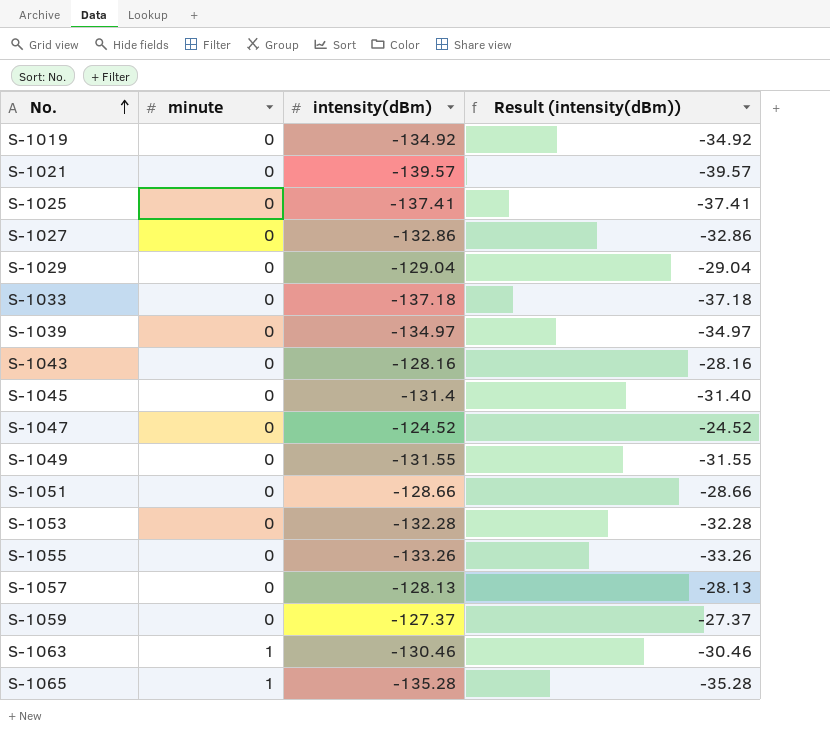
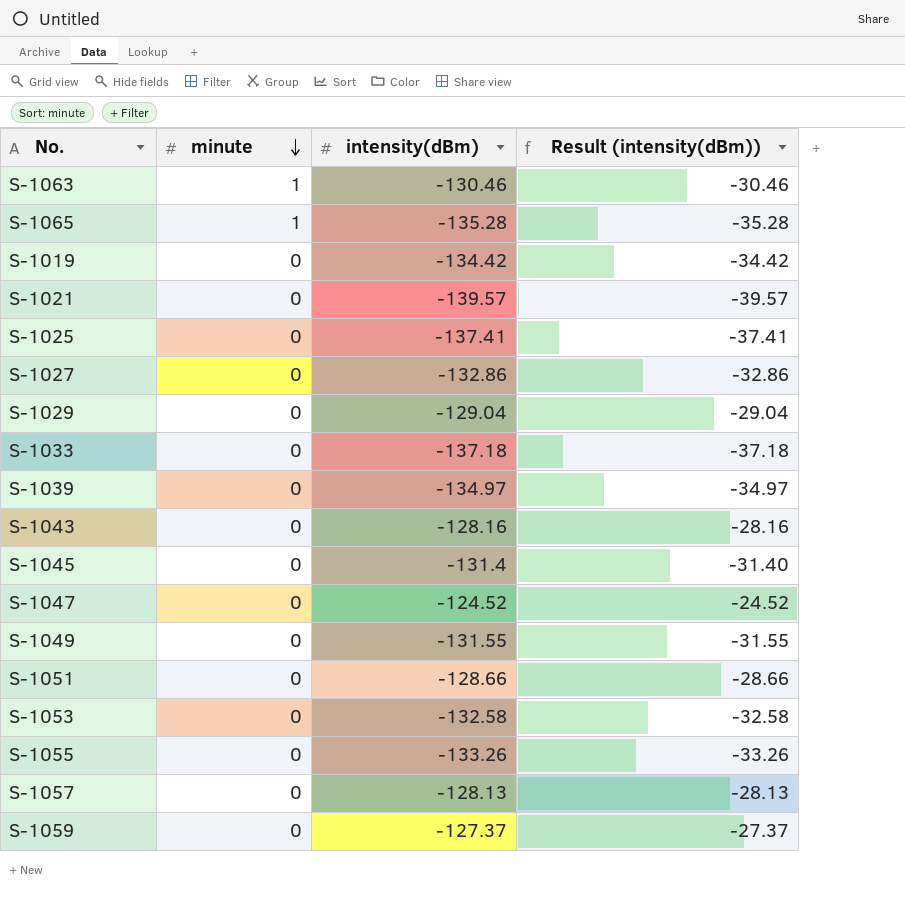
row order: No. ascending -> minute descending
S-1019 | intensity(dBm): -134.92 -> -134.42
S-1019 | Result (intensity(dBm)): -34.92 -> -34.42
S-1053 | intensity(dBm): -132.28 -> -132.58
S-1053 | Result (intensity(dBm)): -32.28 -> -32.58

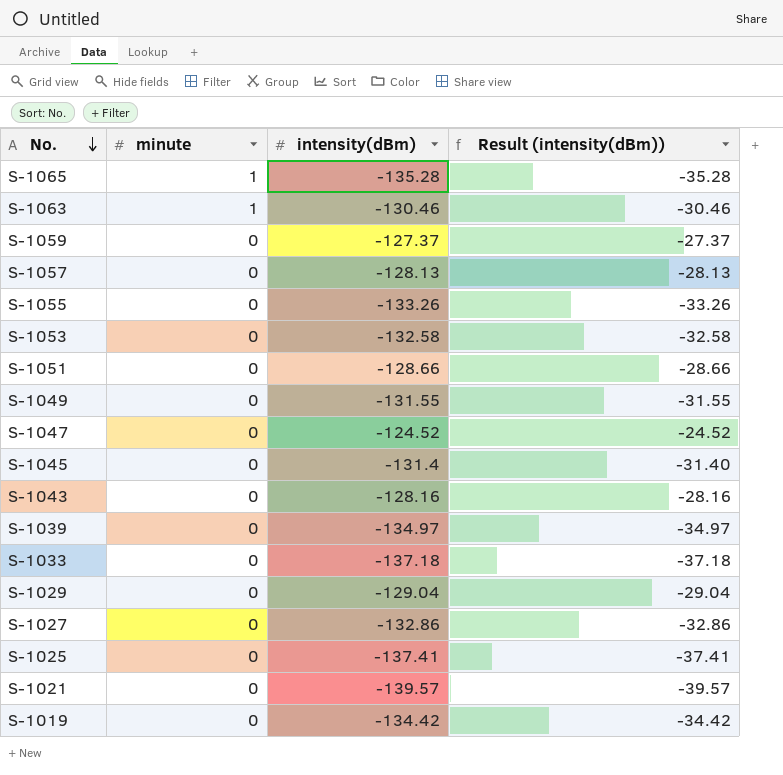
row order: minute descending -> No. descending

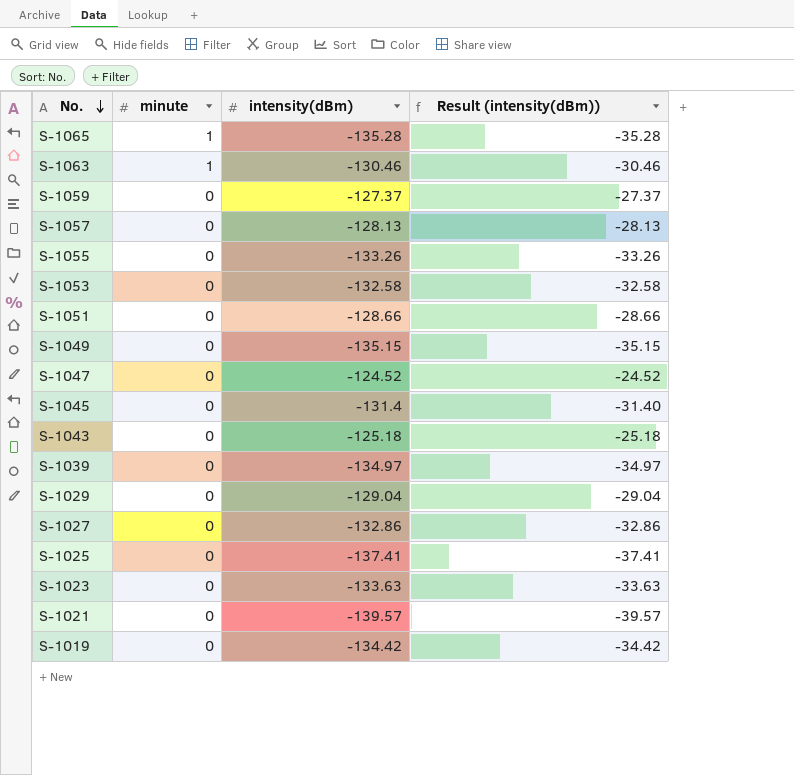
row S-1033: 0 | -137.18 | -37.18 -> none
S-1049 | intensity(dBm): -131.55 -> -135.15
S-1049 | Result (intensity(dBm)): -31.55 -> -35.15
S-1043 | intensity(dBm): -128.16 -> -125.18
S-1043 | Result (intensity(dBm)): -28.16 -> -25.18
row S-1023: none -> 0 | -133.63 | -33.63

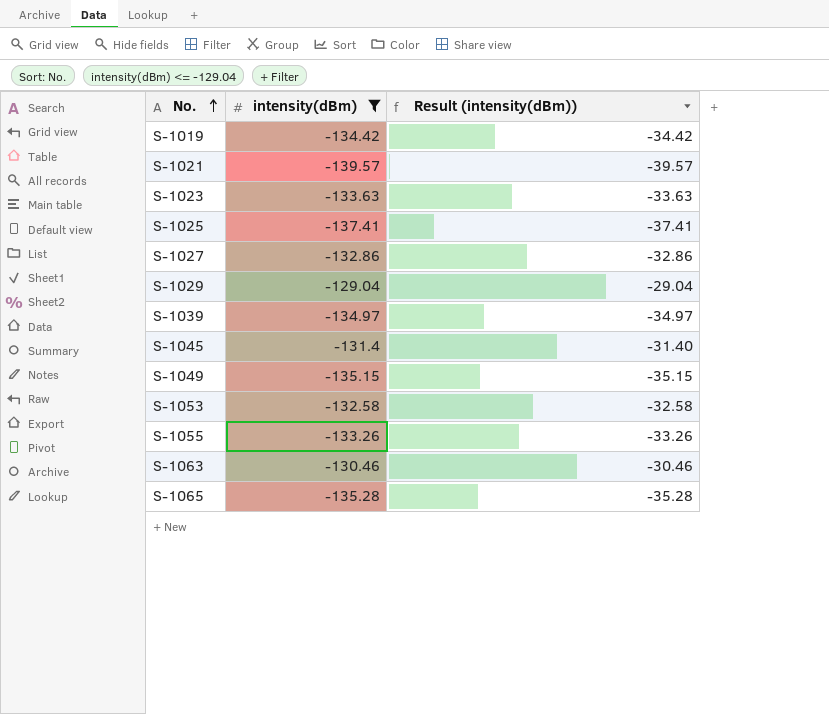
filter: none -> intensity(dBm) <= -129.04
row order: No. descending -> No. ascending
column minute | position: 2 -> none

